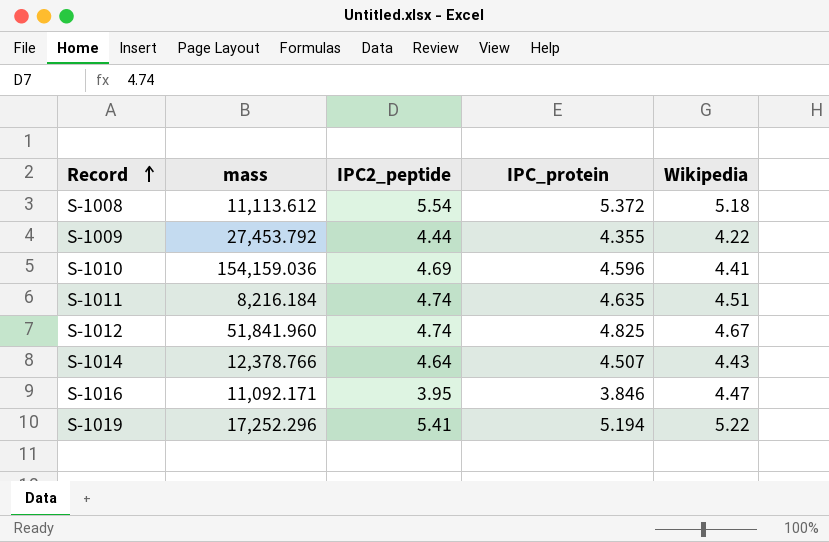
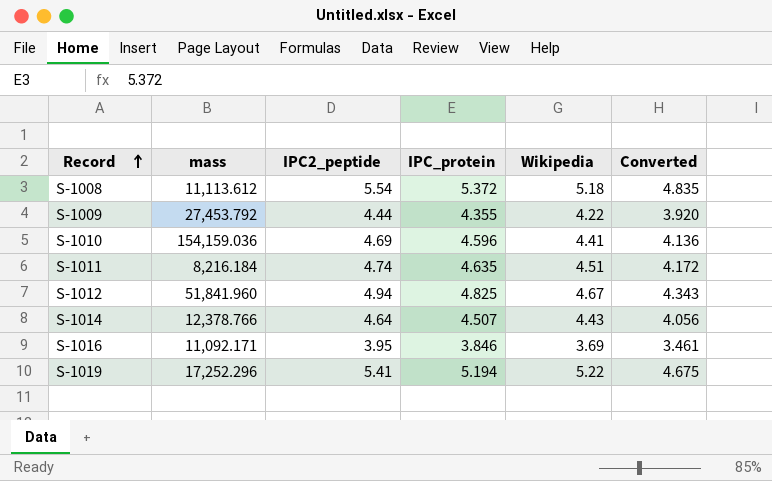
column Converted | formula: none -> [IPC_protein] * 0.9
S-1012 | IPC2_peptide: 4.74 -> 4.94
S-1016 | Wikipedia: 4.47 -> 3.69

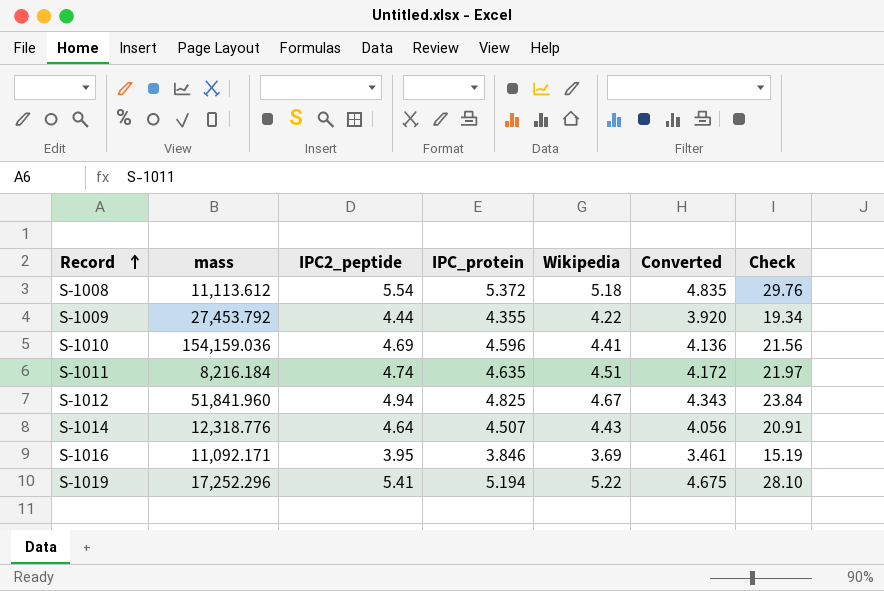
column Check | formula: none -> [IPC2_peptide] * [IPC_protein]
S-1014 | mass: 12,378.766 -> 12,318.776

